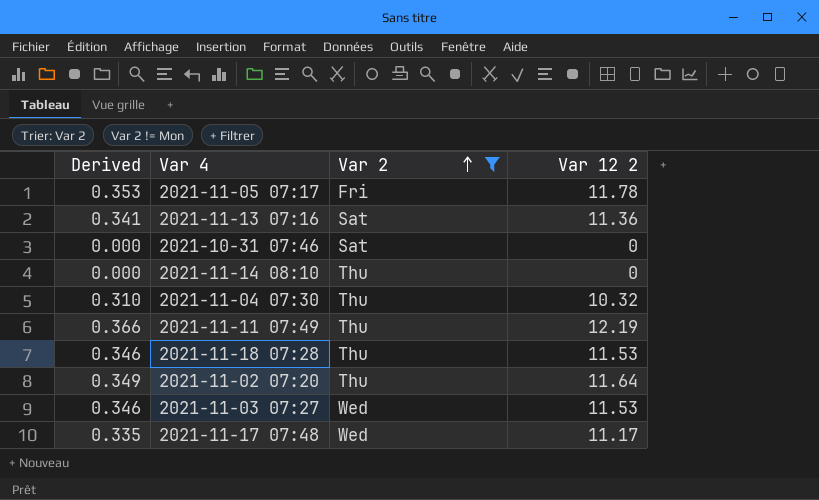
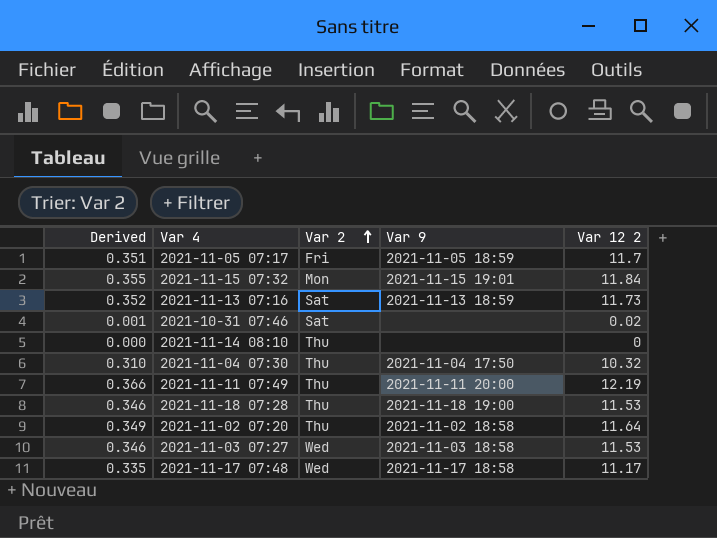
filter: Var 2 != Mon -> none
column Var 9 | position: none -> 4
2021-11-05 07:17 | Derived: 0.353 -> 0.351
2021-11-05 07:17 | Var 12 2: 11.78 -> 11.7
2021-11-13 07:16 | Derived: 0.341 -> 0.352
2021-11-13 07:16 | Var 12 2: 11.36 -> 11.73
2021-10-31 07:46 | Derived: 0.000 -> 0.001
2021-10-31 07:46 | Var 12 2: 0 -> 0.02

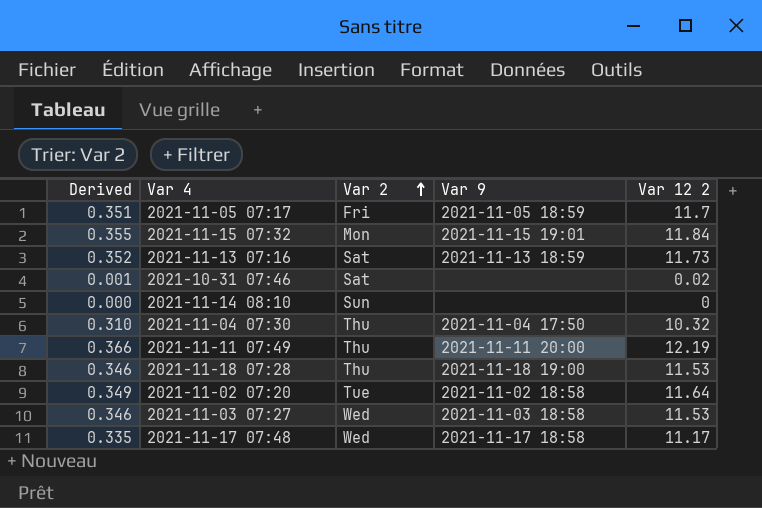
2021-11-14 08:10 | Var 2: Thu -> Sun
2021-11-02 07:20 | Var 2: Thu -> Tue

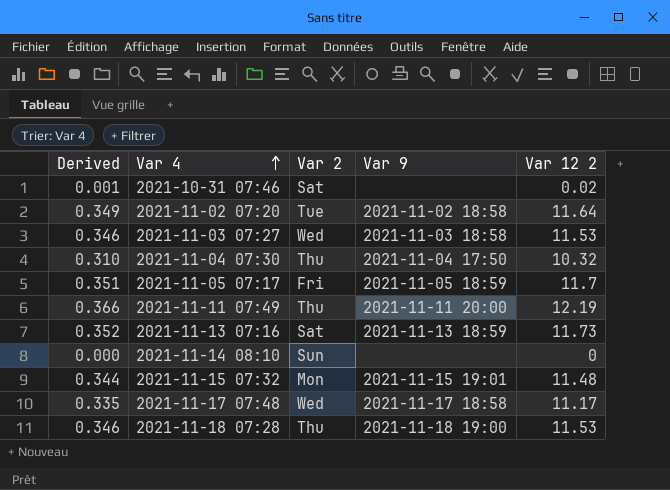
row order: Var 2 ascending -> Var 4 ascending
2021-11-15 07:32 | Derived: 0.355 -> 0.344
2021-11-15 07:32 | Var 12 2: 11.84 -> 11.48

